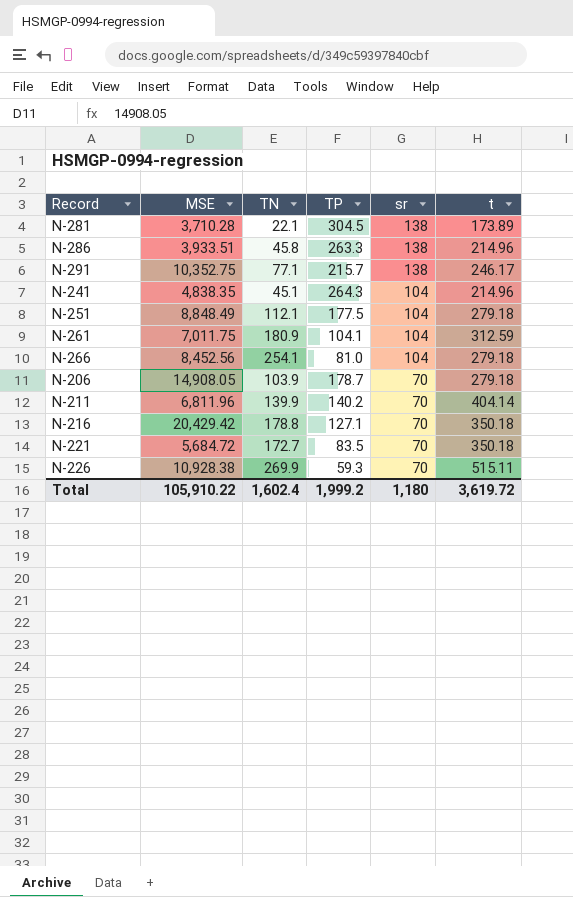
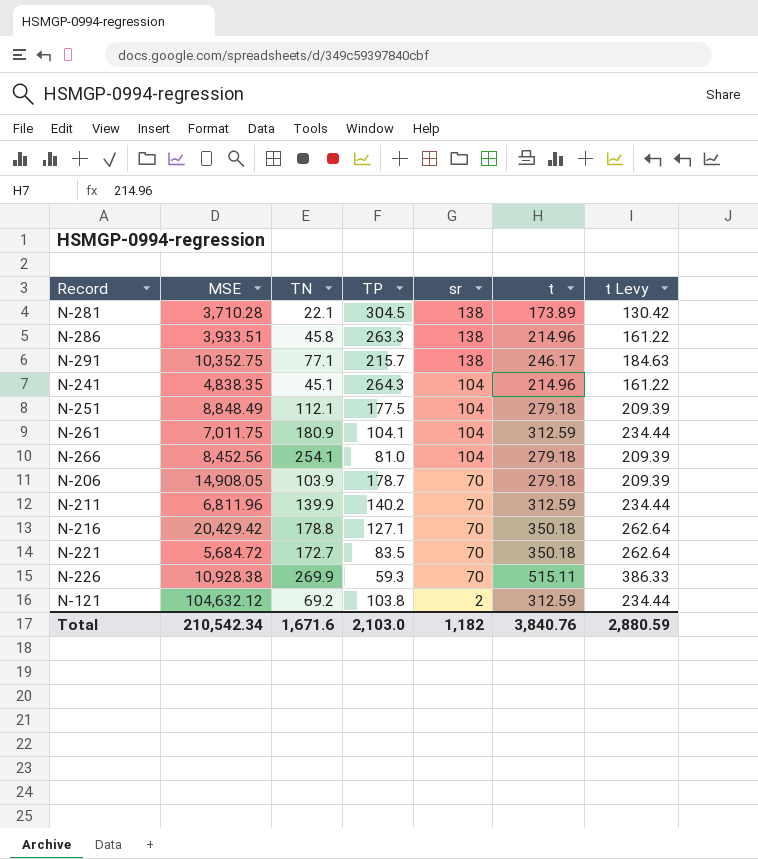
column t Levy | formula: none -> [t] * 0.75
N-211 | t: 404.14 -> 312.59
row N-121: none -> 104,632.12 | 69.2 | 103.8 | 2 | 312.59 | 234.44
Total | MSE: 105,910.22 -> 210,542.34
Total | TN: 1,602.4 -> 1,671.6
Total | TP: 1,999.2 -> 2,103.0
Total | sr: 1,180 -> 1,182
Total | t: 3,619.72 -> 3,840.76

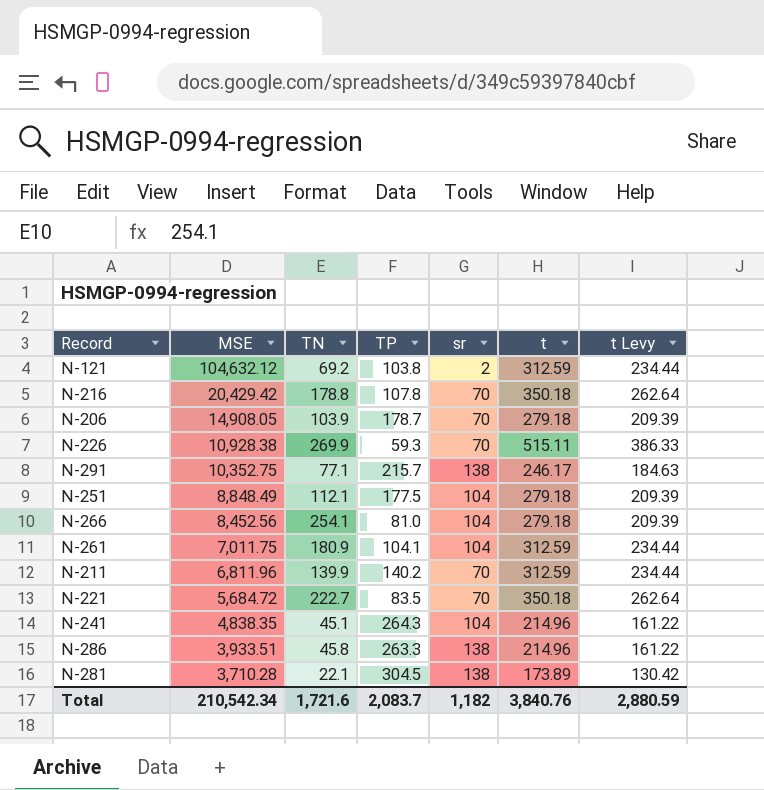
row order: sr descending -> MSE descending
N-216 | TP: 127.1 -> 107.8
N-221 | TN: 172.7 -> 222.7
Total | TN: 1,671.6 -> 1,721.6
Total | TP: 2,103.0 -> 2,083.7

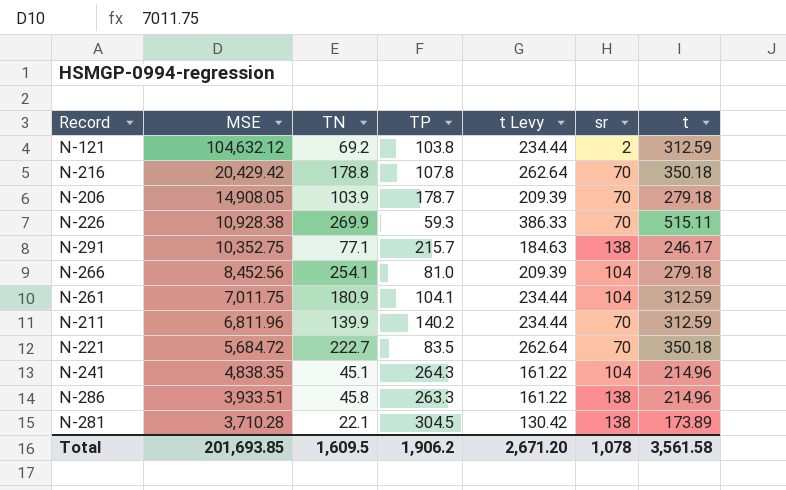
column t Levy | position: 7 -> 5
row N-251: 8,848.49 | 112.1 | 177.5 | 104 | 279.18 | 209.39 -> none
Total | MSE: 210,542.34 -> 201,693.85
Total | TN: 1,721.6 -> 1,609.5
Total | TP: 2,083.7 -> 1,906.2
Total | t Levy: 2,880.59 -> 2,671.20
Total | sr: 1,182 -> 1,078
Total | t: 3,840.76 -> 3,561.58

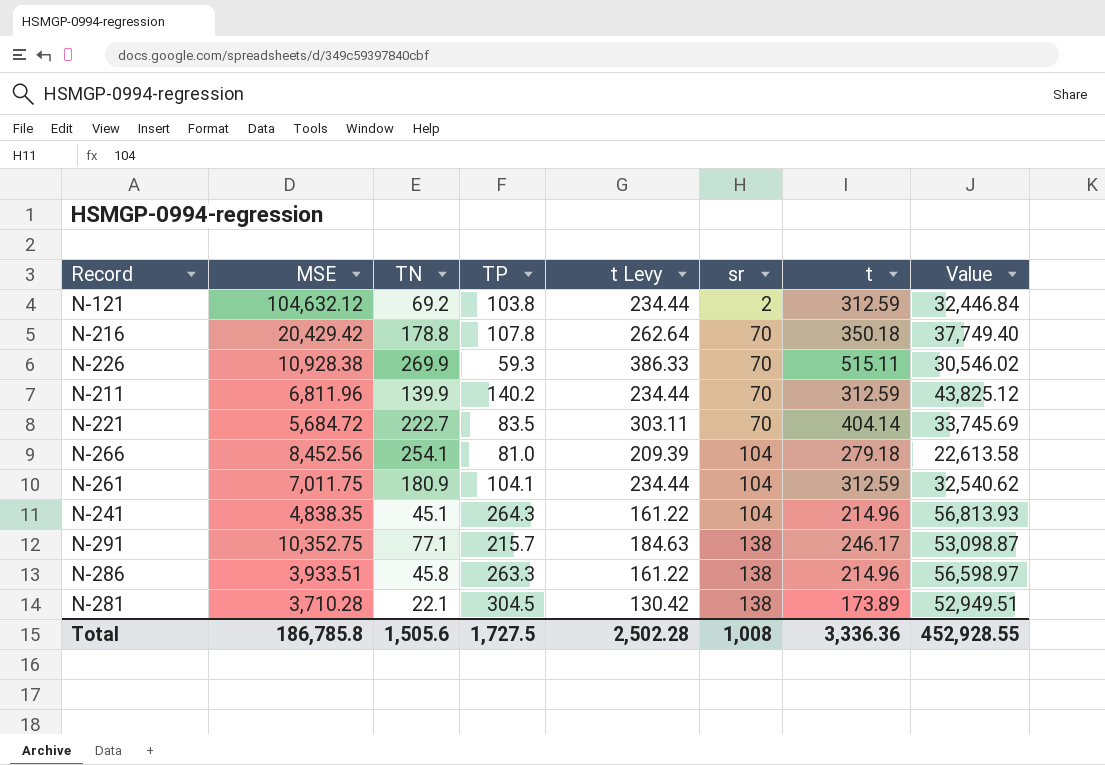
row order: MSE descending -> sr ascending
column Value | formula: none -> [TP] * [t]
row N-206: 14,908.05 | 103.9 | 178.7 | 209.39 | 70 | 279.18 -> none
N-221 | t Levy: 262.64 -> 303.11
N-221 | t: 350.18 -> 404.14
Total | MSE: 201,693.85 -> 186,785.8
Total | TN: 1,609.5 -> 1,505.6
Total | TP: 1,906.2 -> 1,727.5
Total | t Levy: 2,671.20 -> 2,502.28
Total | sr: 1,078 -> 1,008
Total | t: 3,561.58 -> 3,336.36

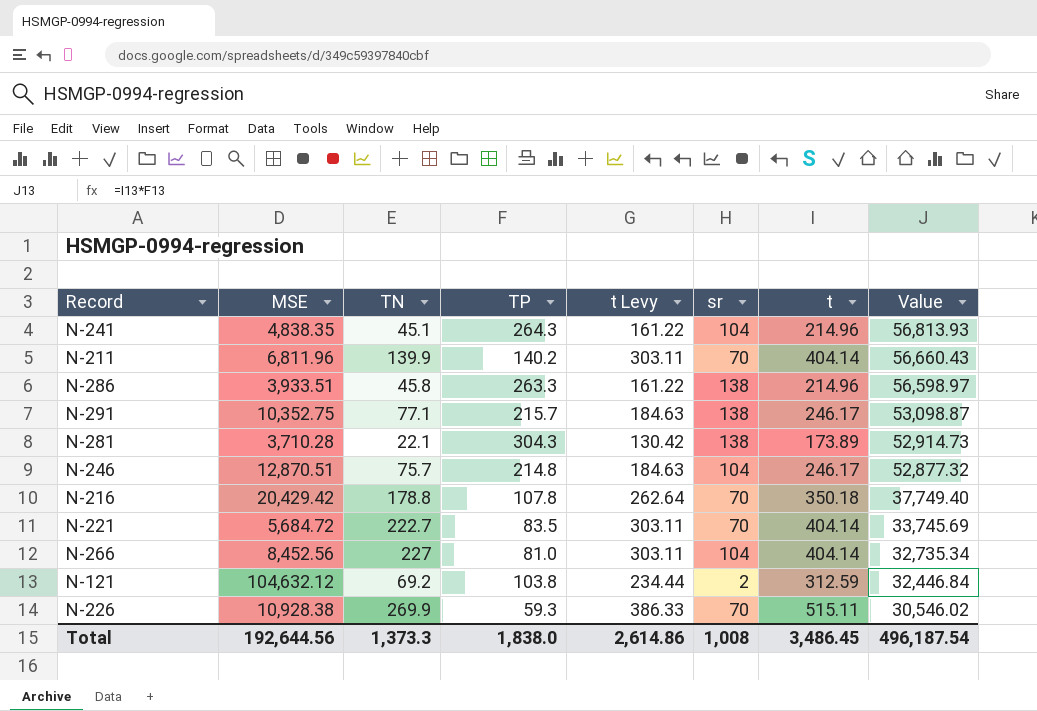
row order: sr ascending -> Value descending
row N-261: 7,011.75 | 180.9 | 104.1 | 234.44 | 104 | 312.59 | 32,540.62 -> none
N-211 | t Levy: 234.44 -> 303.11
N-211 | t: 312.59 -> 404.14
N-211 | Value: 43,825.12 -> 56,660.43
N-281 | TP: 304.5 -> 304.3
N-281 | Value: 52,949.51 -> 52,914.73
row N-246: none -> 12,870.51 | 75.7 | 214.8 | 184.63 | 104 | 246.17 | 52,877.32
N-266 | TN: 254.1 -> 227
N-266 | t Levy: 209.39 -> 303.11
N-266 | t: 279.18 -> 404.14
N-266 | Value: 22,613.58 -> 32,735.34
Total | MSE: 186,785.8 -> 192,644.56
Total | TN: 1,505.6 -> 1,373.3
Total | TP: 1,727.5 -> 1,838.0
Total | t Levy: 2,502.28 -> 2,614.86
Total | t: 3,336.36 -> 3,486.45
Total | Value: 452,928.55 -> 496,187.54

